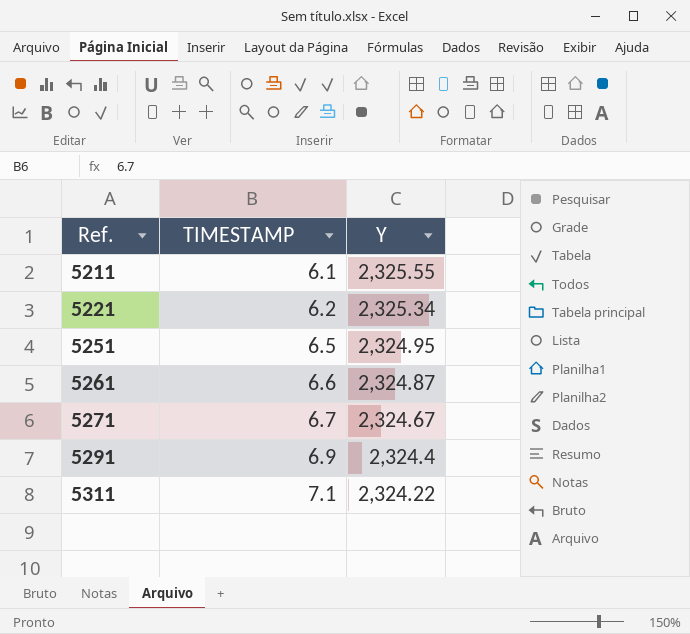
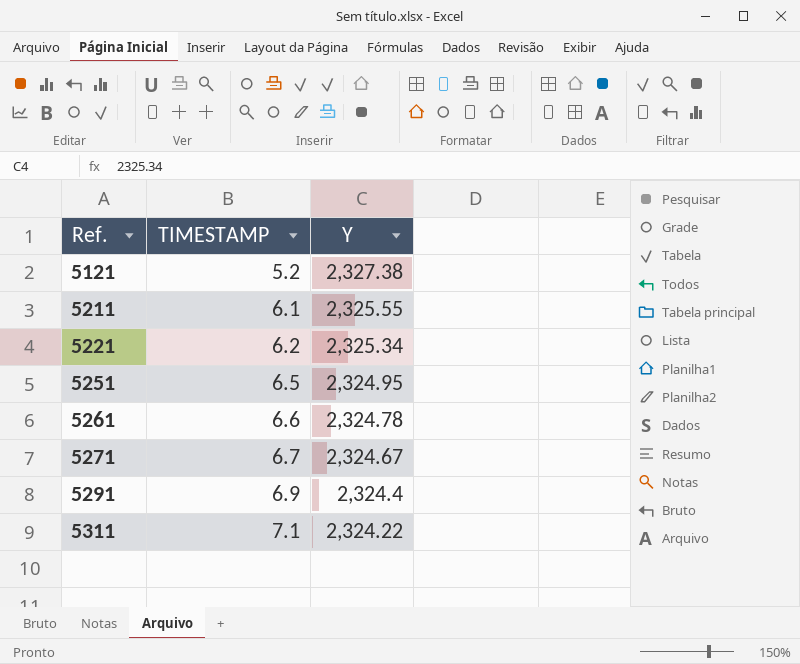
row 5121: none -> 5.2 | 2,327.38
5261 | Y: 2,324.87 -> 2,324.78

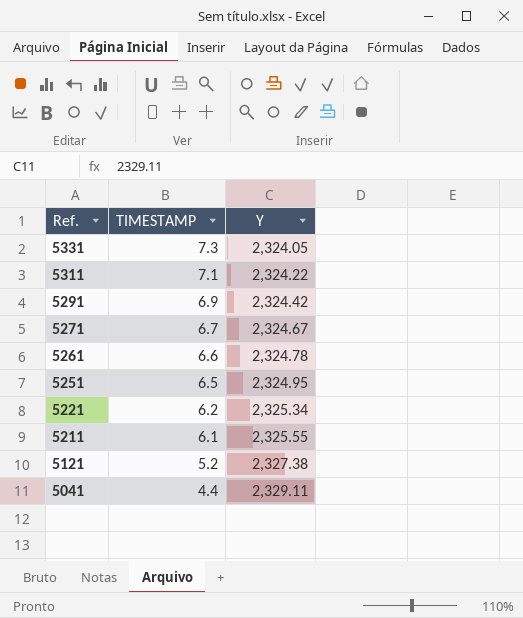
row order: Ref. ascending -> Ref. descending
row 5331: none -> 7.3 | 2,324.05
5291 | Y: 2,324.4 -> 2,324.42
row 5041: none -> 4.4 | 2,329.11

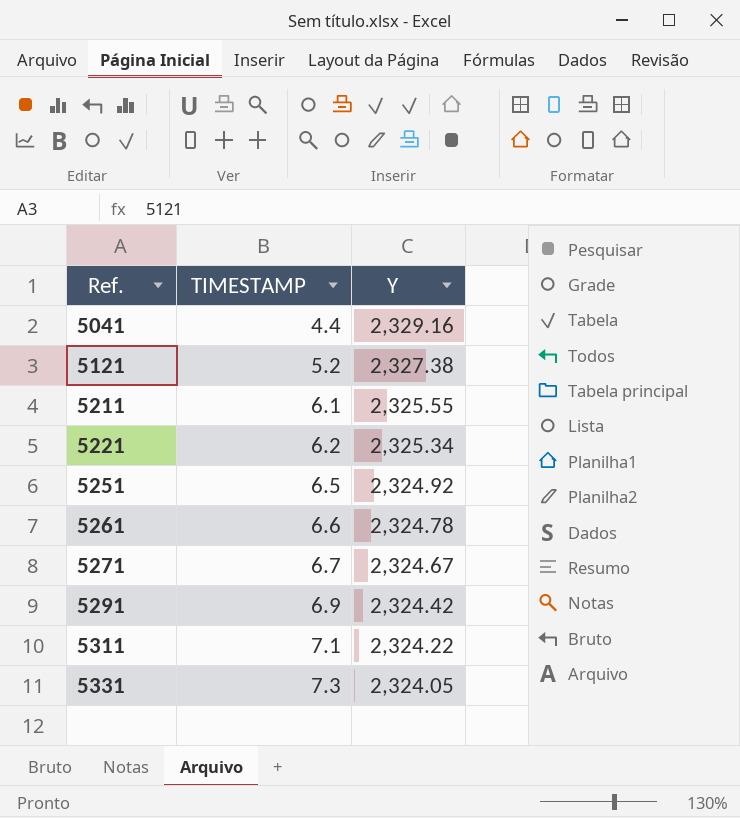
row order: Ref. descending -> Ref. ascending
5041 | Y: 2,329.11 -> 2,329.16
5251 | Y: 2,324.95 -> 2,324.92

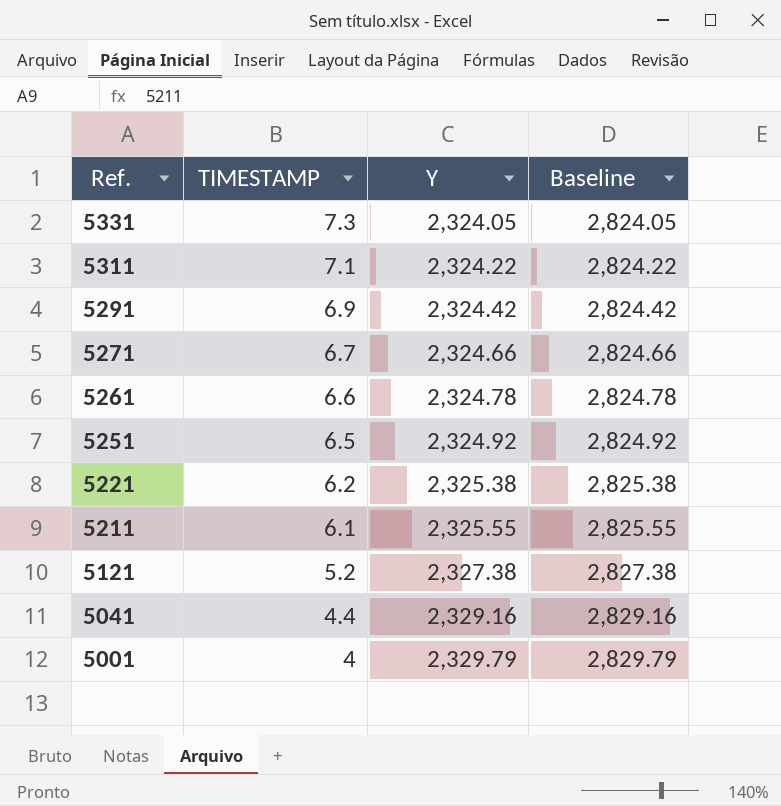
row order: Ref. ascending -> Ref. descending
column Baseline | formula: none -> [Y] + 500
5271 | Y: 2,324.67 -> 2,324.66
5221 | Y: 2,325.34 -> 2,325.38
row 5001: none -> 4 | 2,329.79 | 2,829.79

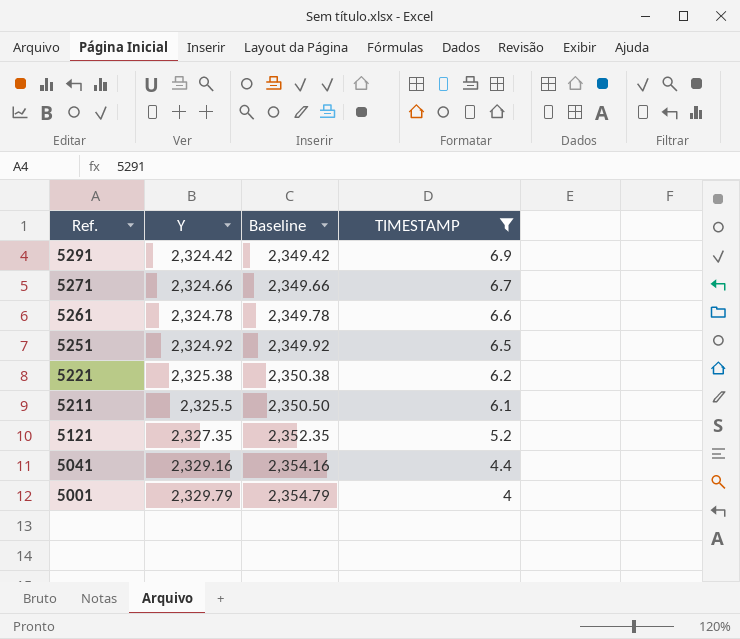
filter: none -> TIMESTAMP <= 6.9
column Baseline | formula: [Y] + 500 -> [Y] + 25
column TIMESTAMP | position: 2 -> 4
5211 | Y: 2,325.55 -> 2,325.5
5121 | Y: 2,327.38 -> 2,327.35

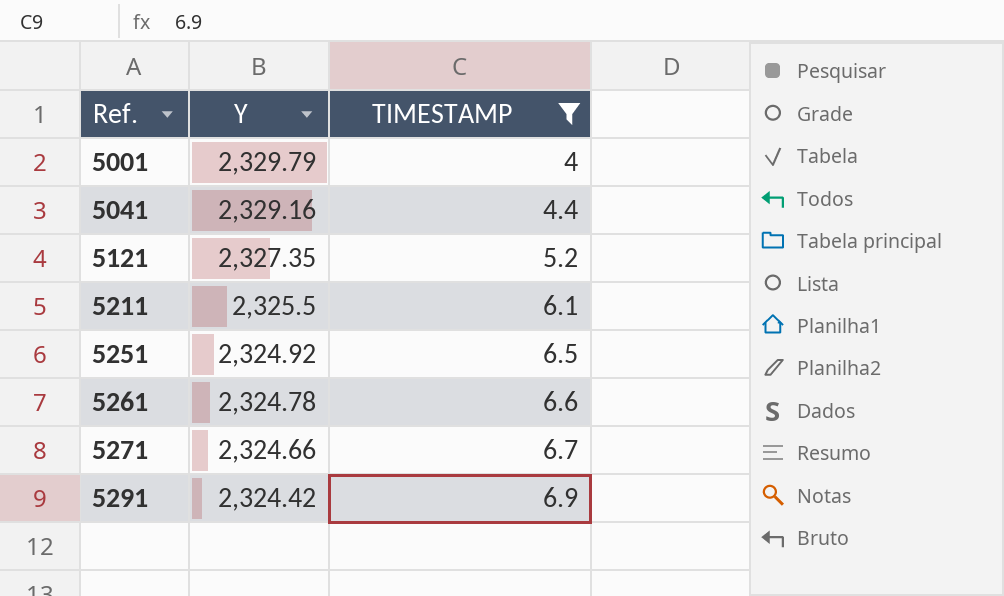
row order: Ref. descending -> Ref. ascending
column Baseline | formula: [Y] + 25 -> none
row 5221: 2,325.38 | 2,350.38 | 6.2 -> none

